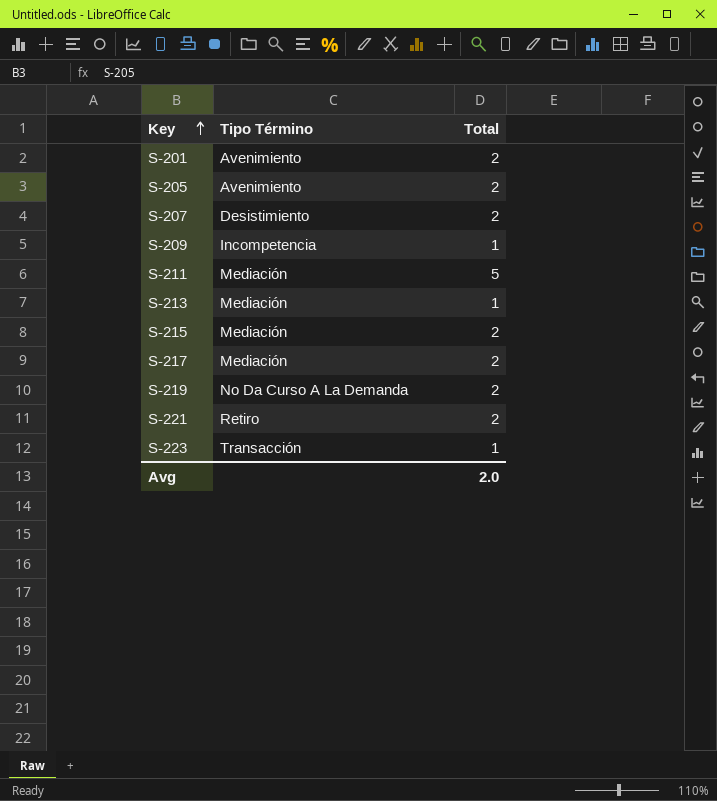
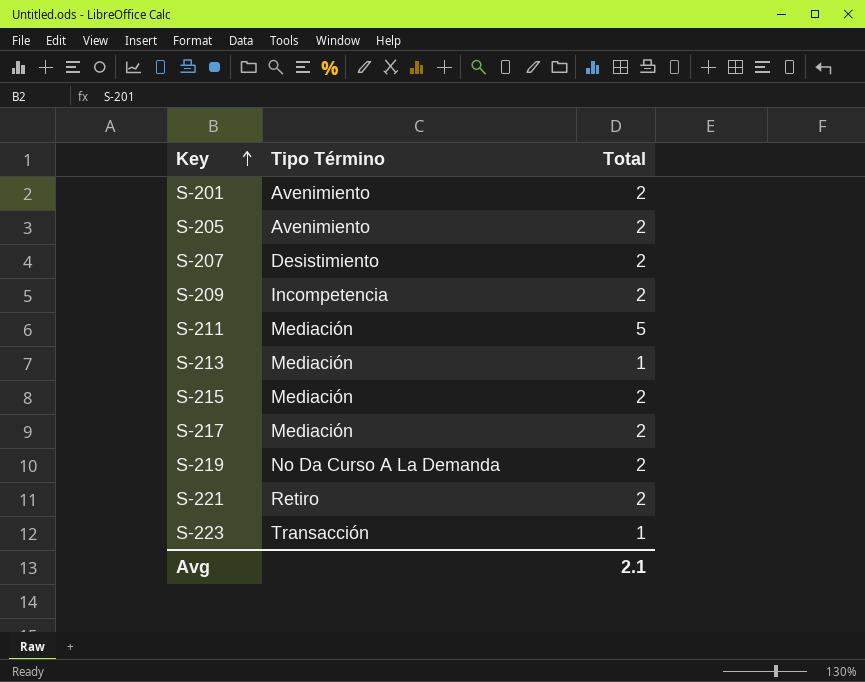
S-209 | Total: 1 -> 2
Avg | Total: 2.0 -> 2.1

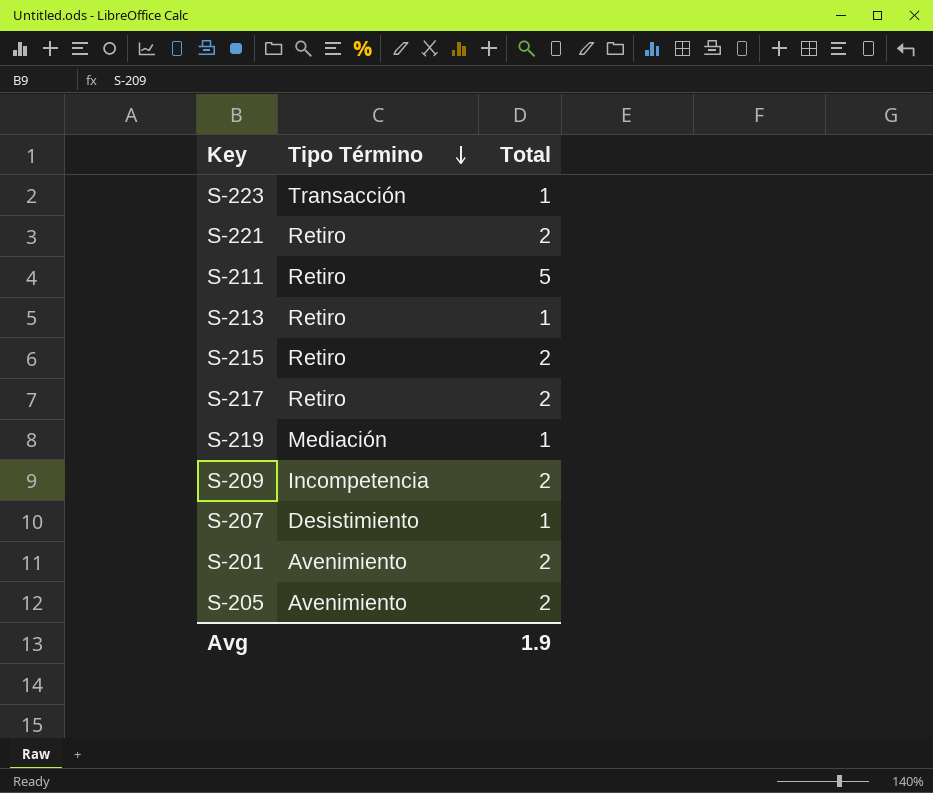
row order: Key ascending -> Tipo Término descending
S-211 | Tipo Término: Mediación -> Retiro
S-213 | Tipo Término: Mediación -> Retiro
S-215 | Tipo Término: Mediación -> Retiro
S-217 | Tipo Término: Mediación -> Retiro
S-219 | Tipo Término: No Da Curso A La Demanda -> Mediación
S-219 | Total: 2 -> 1
S-207 | Total: 2 -> 1
Avg | Total: 2.1 -> 1.9

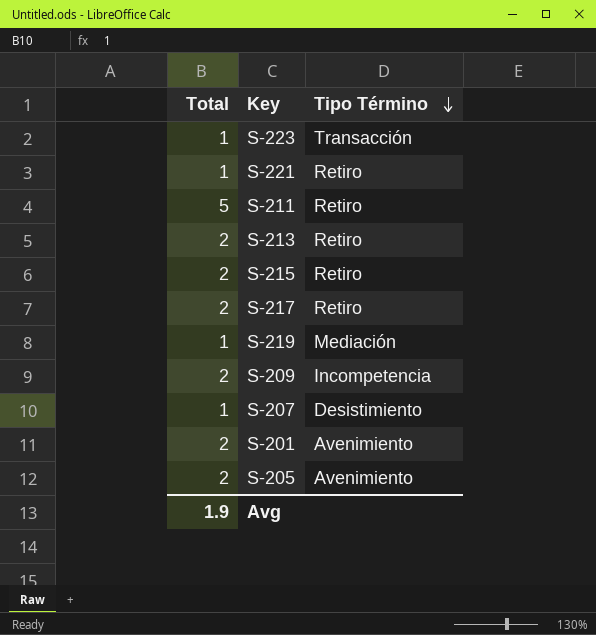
column Total | position: 3 -> 1
S-221 | Total: 2 -> 1
S-213 | Total: 1 -> 2

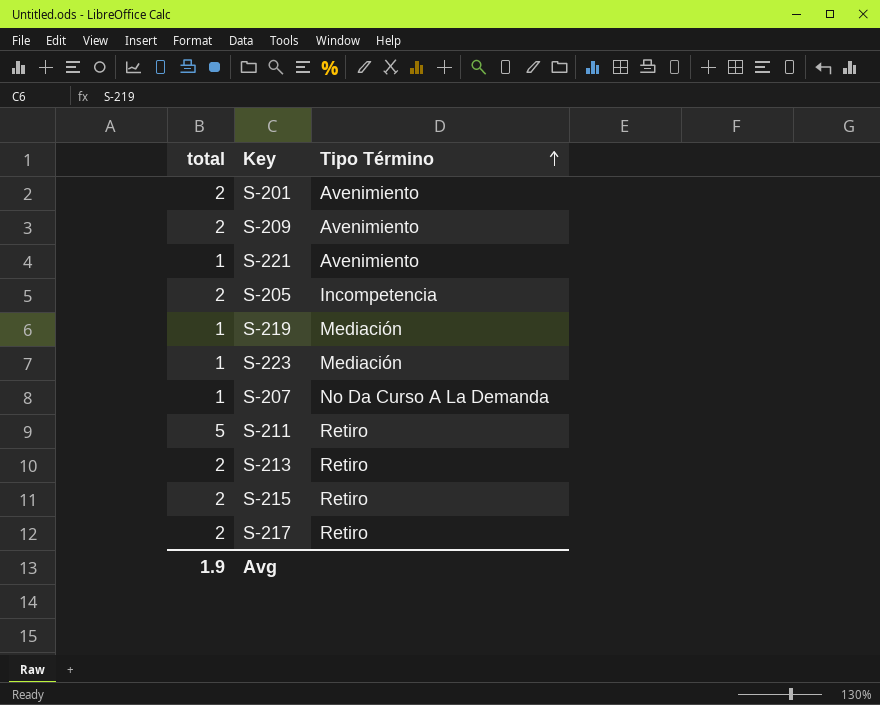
row order: Tipo Término descending -> Tipo Término ascending
column name: Total -> total
S-209 | Tipo Término: Incompetencia -> Avenimiento
S-221 | Tipo Término: Retiro -> Avenimiento
S-205 | Tipo Término: Avenimiento -> Incompetencia
S-223 | Tipo Término: Transacción -> Mediación
S-207 | Tipo Término: Desistimiento -> No Da Curso A La Demanda

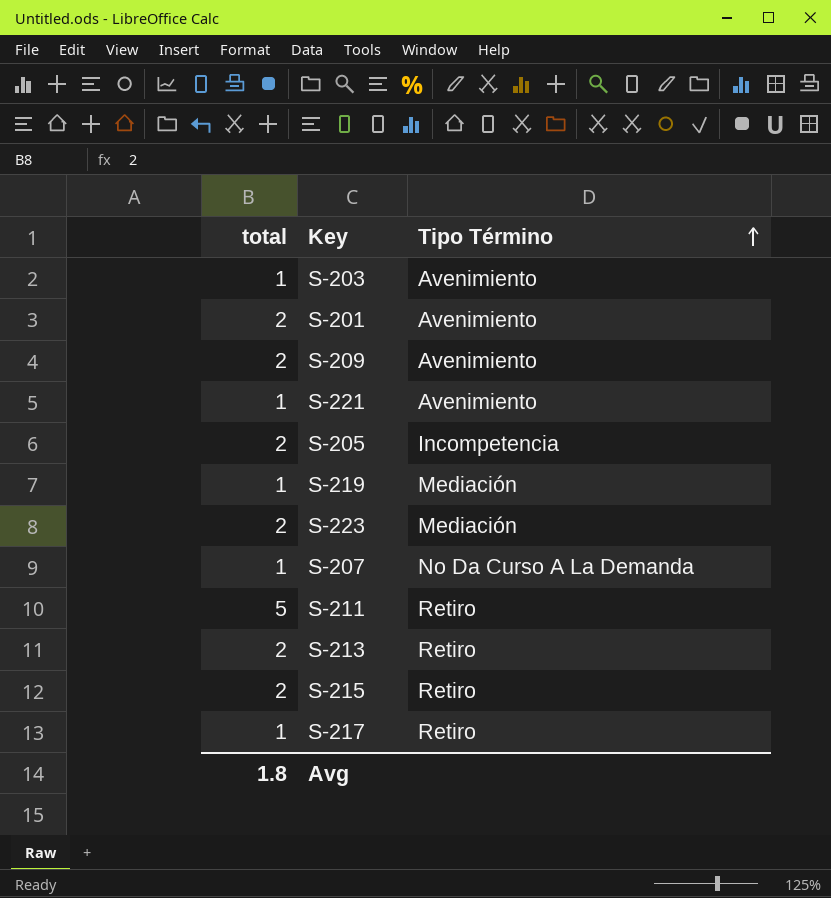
row S-203: none -> 1 | Avenimiento
S-223 | total: 1 -> 2
S-217 | total: 2 -> 1
Avg | total: 1.9 -> 1.8

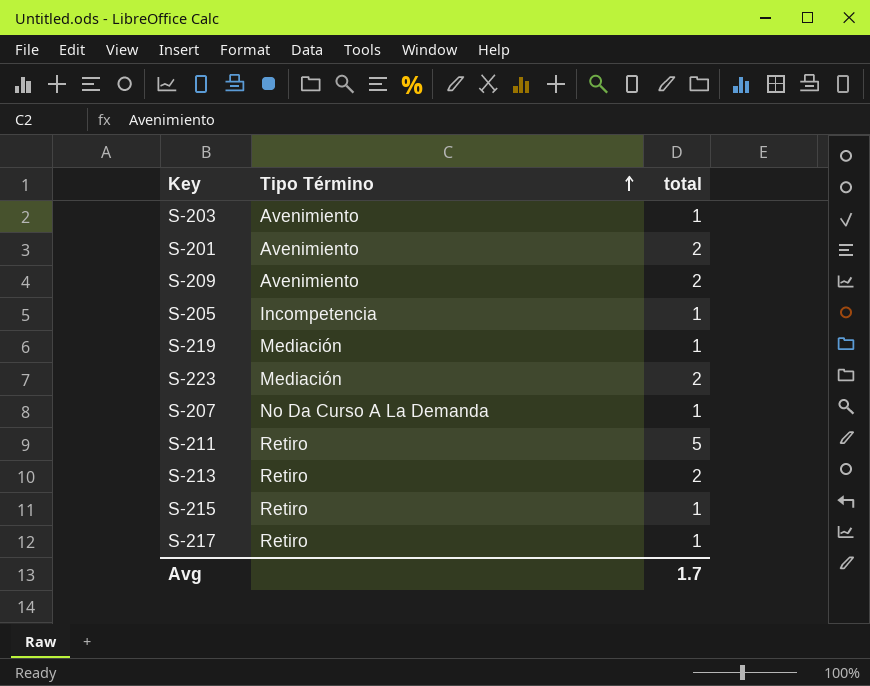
column total | position: 1 -> 3
row S-221: 1 | Avenimiento -> none
S-205 | total: 2 -> 1
S-215 | total: 2 -> 1
Avg | total: 1.8 -> 1.7

